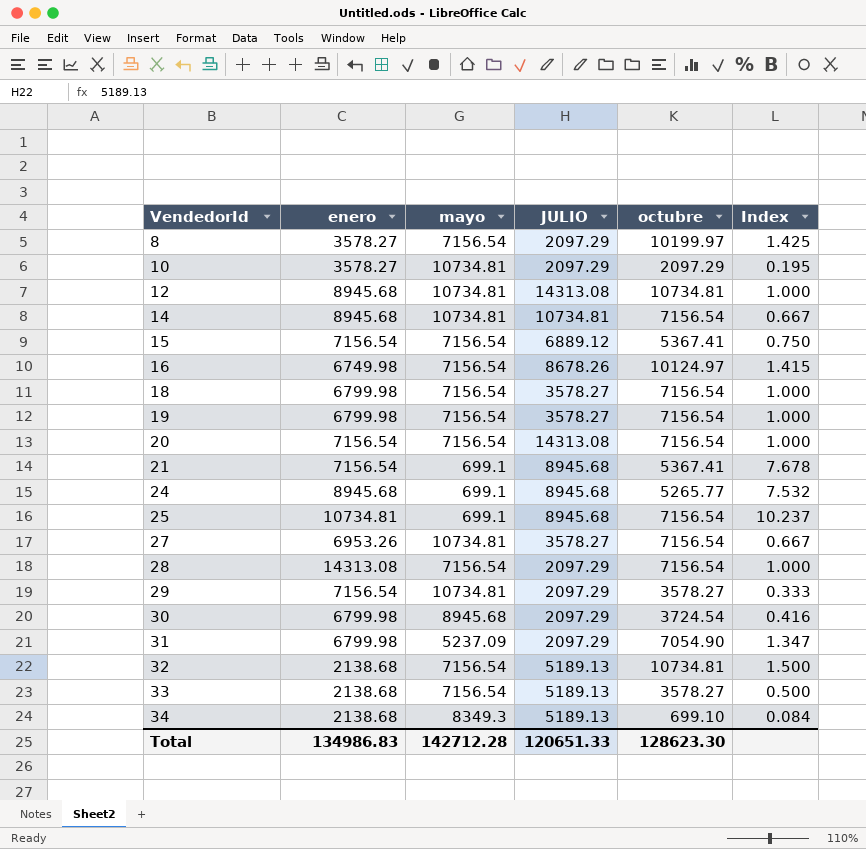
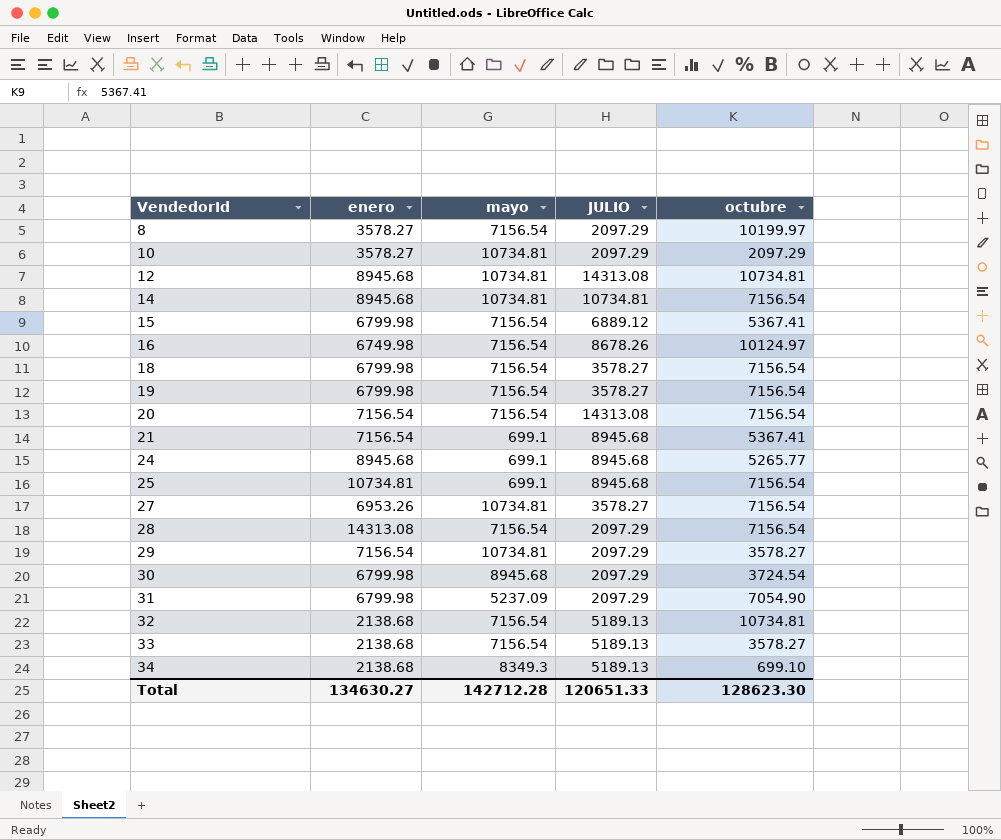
column Index | formula: [octubre] / [mayo] -> none
15 | enero: 7156.54 -> 6799.98
Total | enero: 134986.83 -> 134630.27

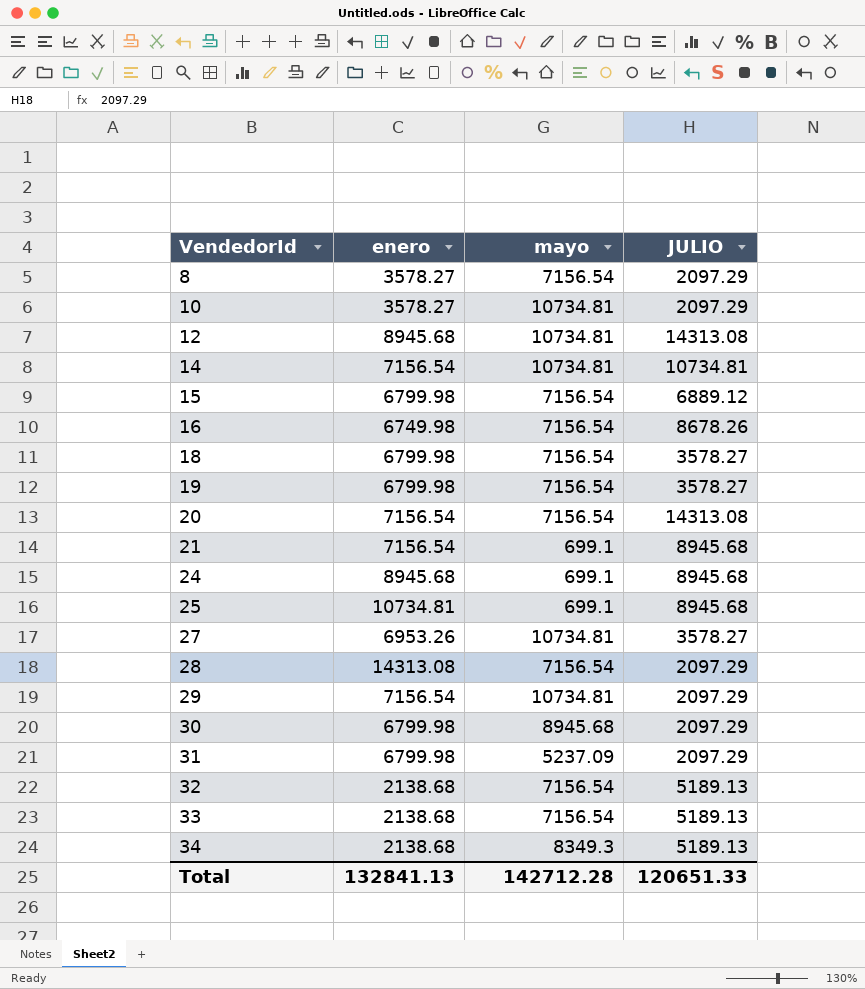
column octubre | position: 5 -> none
14 | enero: 8945.68 -> 7156.54
Total | enero: 134630.27 -> 132841.13

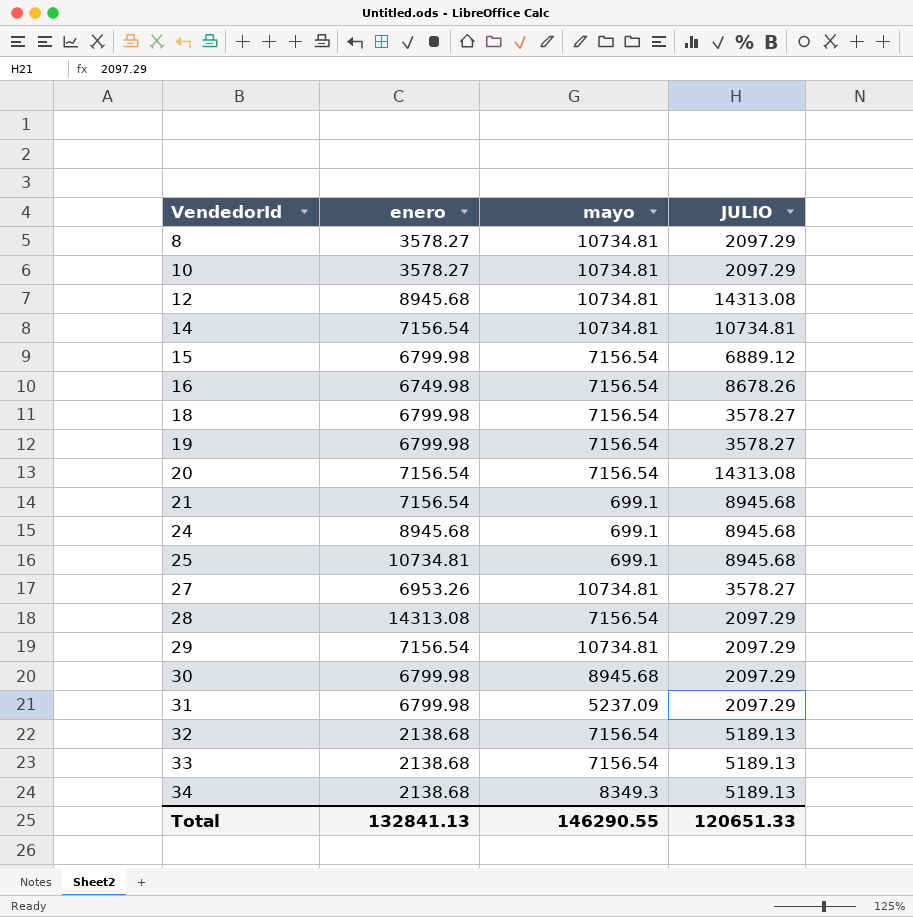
8 | mayo: 7156.54 -> 10734.81
Total | mayo: 142712.28 -> 146290.55

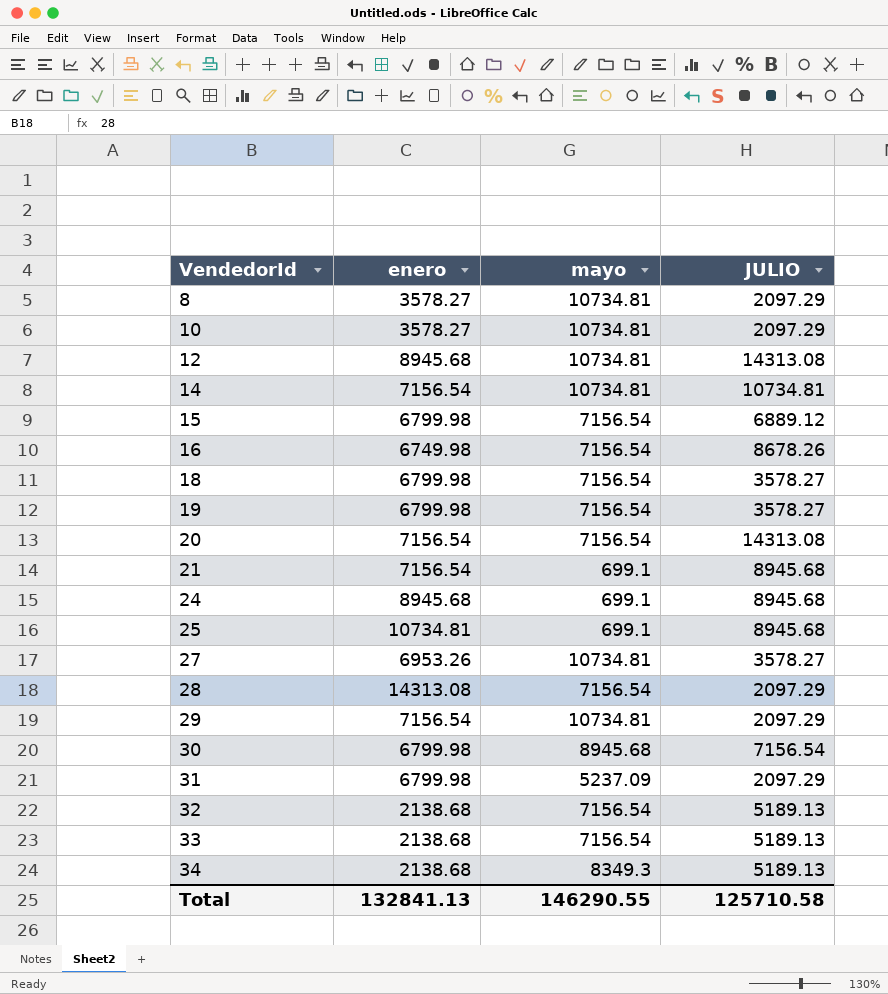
30 | JULIO: 2097.29 -> 7156.54
Total | JULIO: 120651.33 -> 125710.58

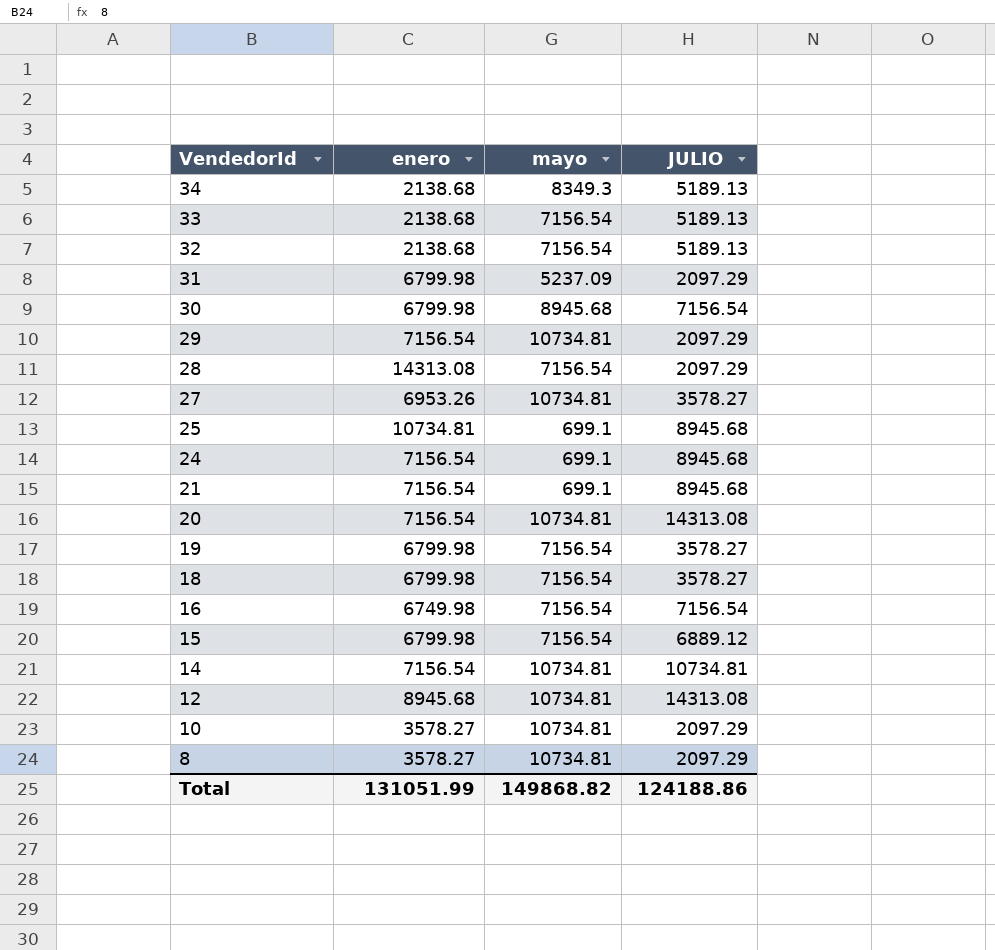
row order: VendedorId ascending -> VendedorId descending
24 | enero: 8945.68 -> 7156.54
20 | mayo: 7156.54 -> 10734.81
16 | JULIO: 8678.26 -> 7156.54
Total | enero: 132841.13 -> 131051.99
Total | mayo: 146290.55 -> 149868.82
Total | JULIO: 125710.58 -> 124188.86

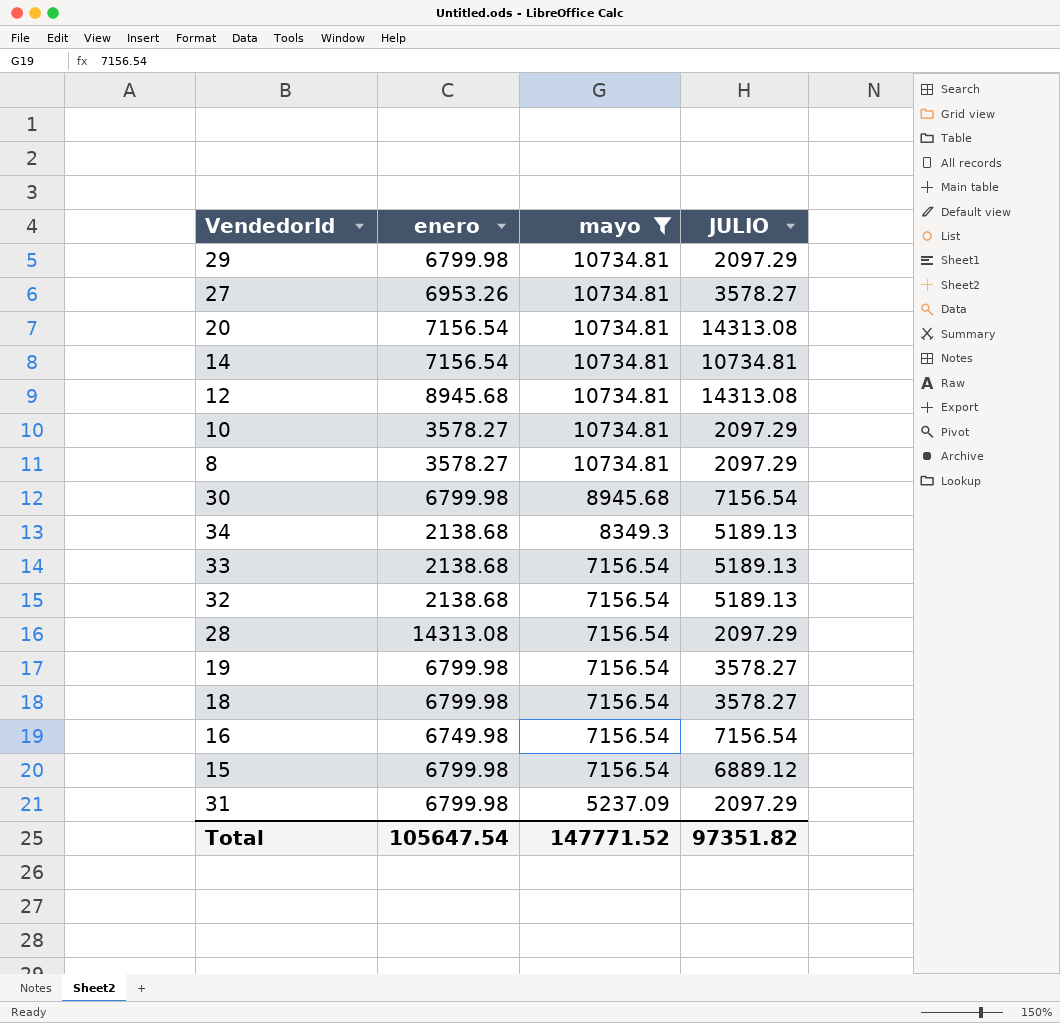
filter: none -> mayo != 699.1
row order: VendedorId descending -> mayo descending
29 | enero: 7156.54 -> 6799.98
Total | enero: 131051.99 -> 105647.54
Total | mayo: 149868.82 -> 147771.52
Total | JULIO: 124188.86 -> 97351.82

